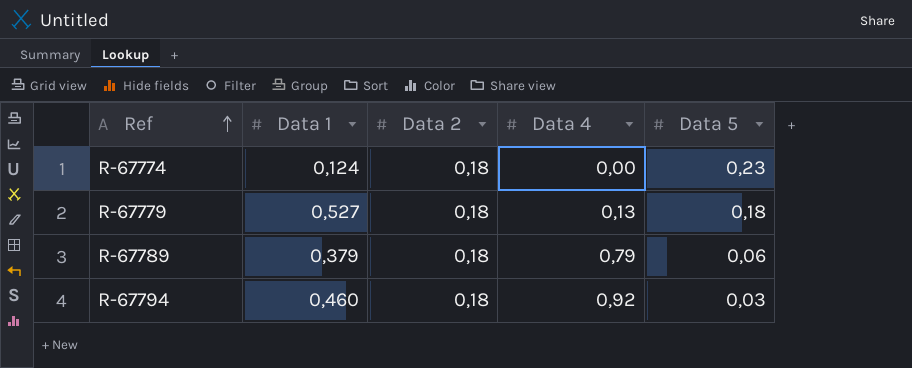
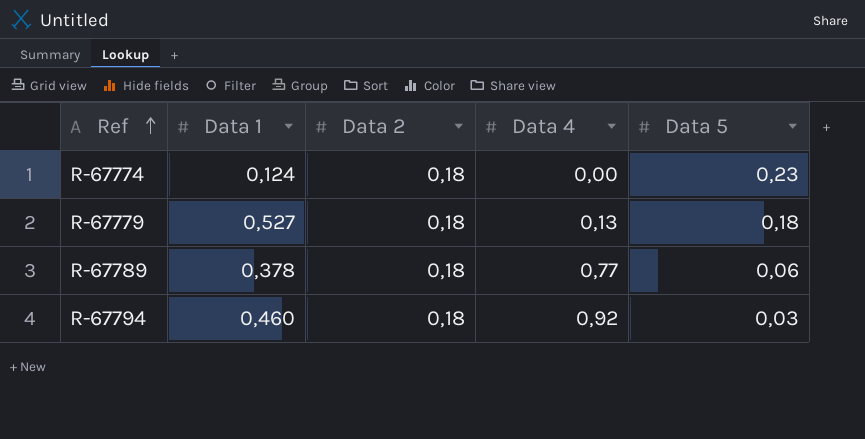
R-67789 | Data 1: 0,379 -> 0,378
R-67789 | Data 4: 0,79 -> 0,77

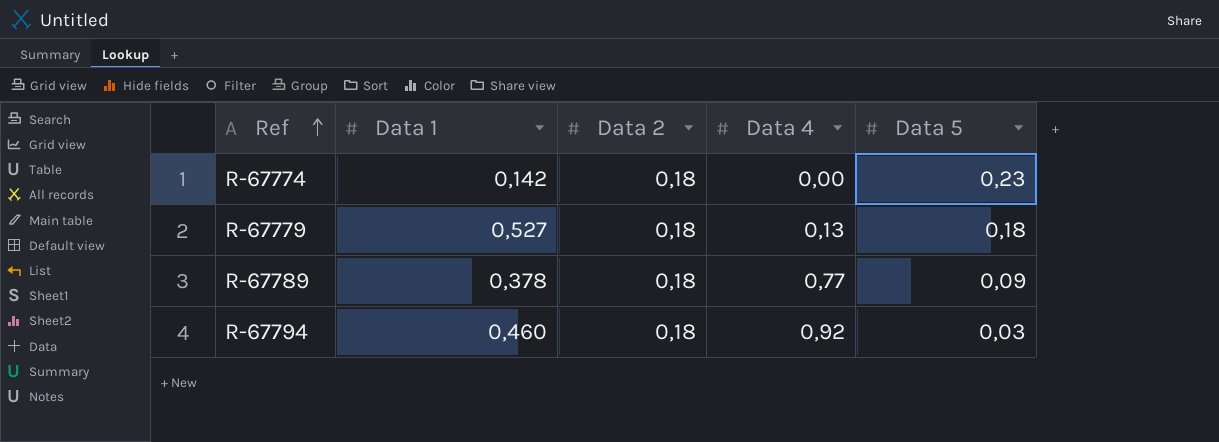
R-67774 | Data 1: 0,124 -> 0,142
R-67789 | Data 5: 0,06 -> 0,09

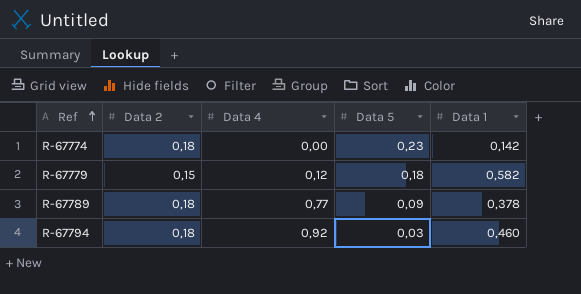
column Data 1 | position: 2 -> 5
R-67779 | Data 2: 0,18 -> 0,15
R-67779 | Data 4: 0,13 -> 0,12
R-67779 | Data 1: 0,527 -> 0,582

